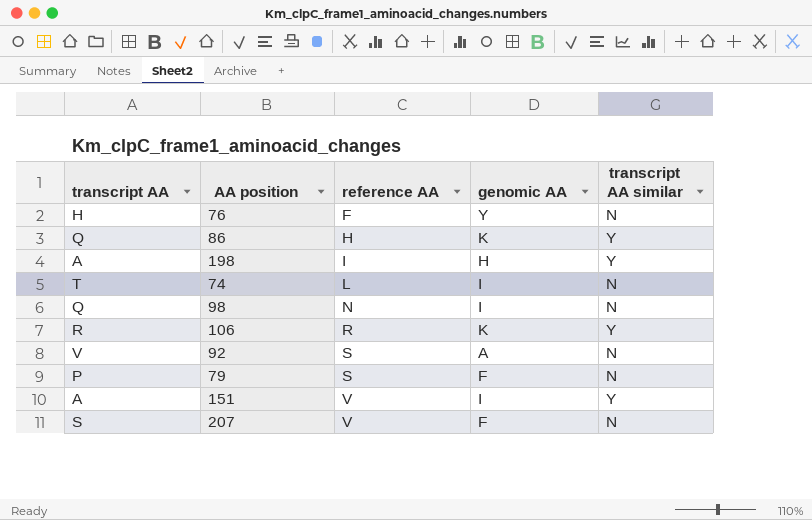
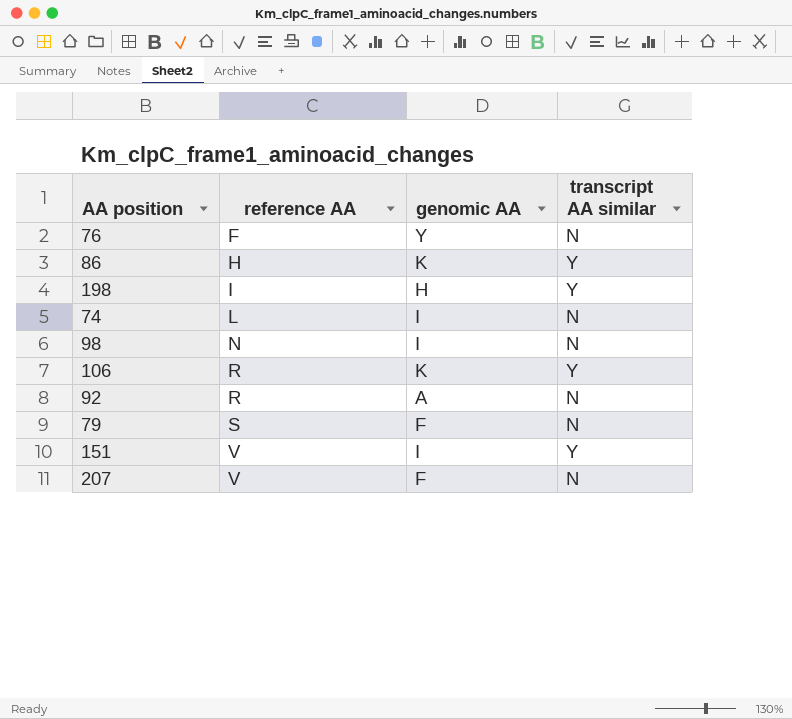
column transcript AA | position: 1 -> none
92 | reference AA: S -> R

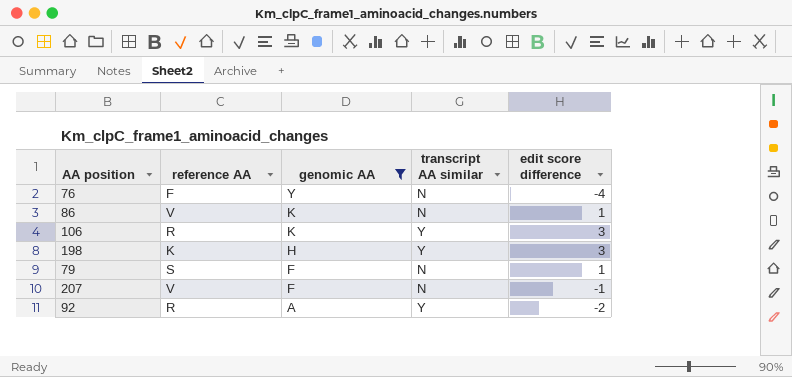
filter: none -> genomic AA != I
row order: reference AA ascending -> genomic AA descending
column edit score difference | position: none -> 5
86 | reference AA: H -> V
86 | transcript AA similar: Y -> N
198 | reference AA: I -> K
92 | transcript AA similar: N -> Y

